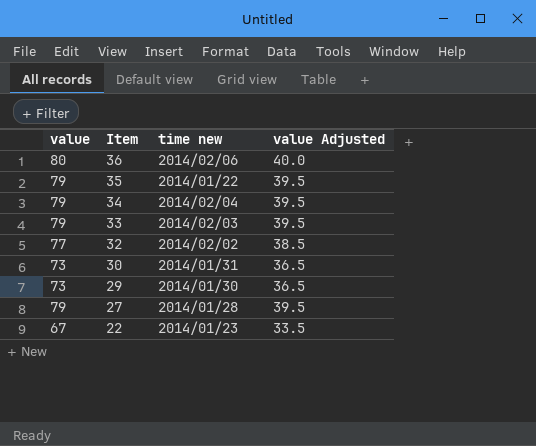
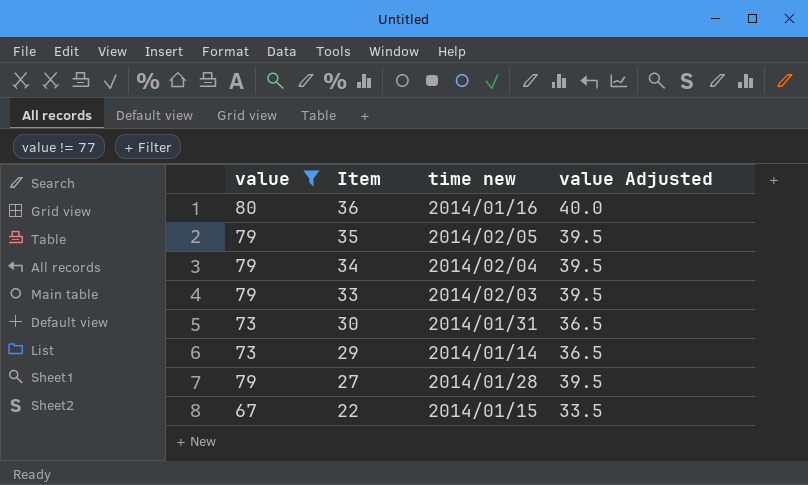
filter: none -> value != 77
36 | time new: 2014/02/06 -> 2014/01/16
35 | time new: 2014/01/22 -> 2014/02/05
29 | time new: 2014/01/30 -> 2014/01/14
22 | time new: 2014/01/23 -> 2014/01/15

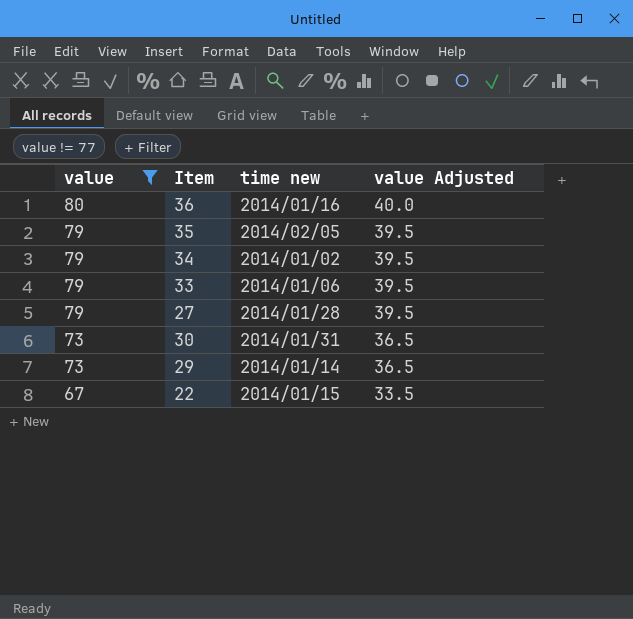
row order: Item descending -> value descending
34 | time new: 2014/02/04 -> 2014/01/02
33 | time new: 2014/02/03 -> 2014/01/06

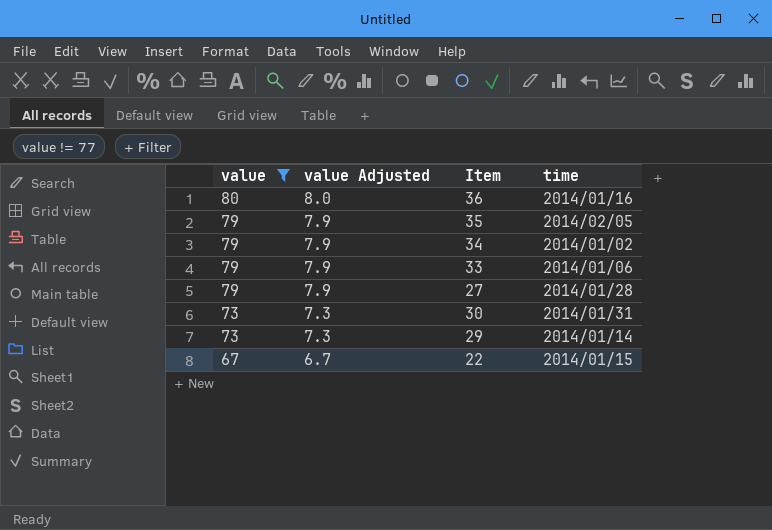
column value Adjusted | formula: [value] * 0.5 -> [value] * 0.1
column value Adjusted | position: 4 -> 2
column name: time new -> time

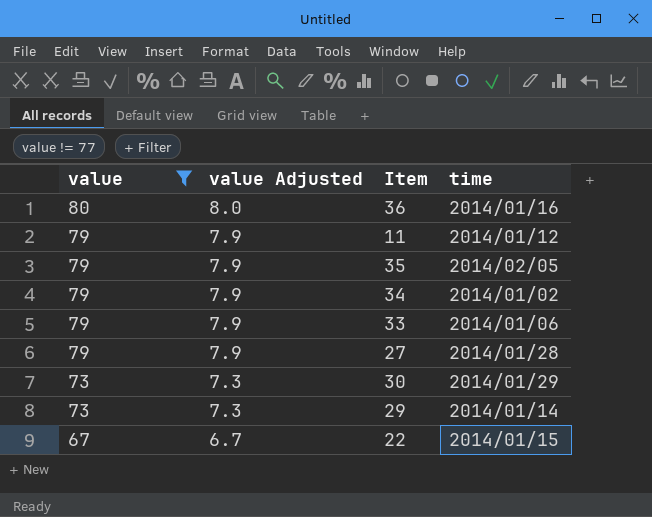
row 11: none -> 79 | 7.9 | 2014/01/12
30 | time: 2014/01/31 -> 2014/01/29

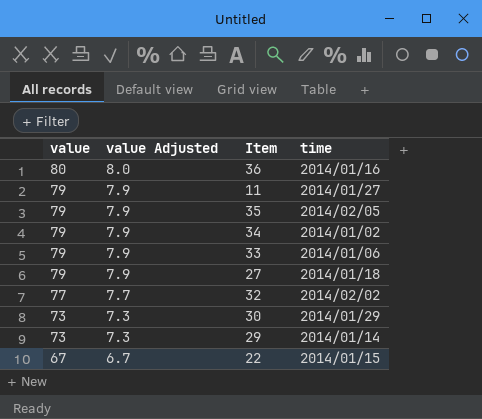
filter: value != 77 -> none
11 | time: 2014/01/12 -> 2014/01/27
27 | time: 2014/01/28 -> 2014/01/18

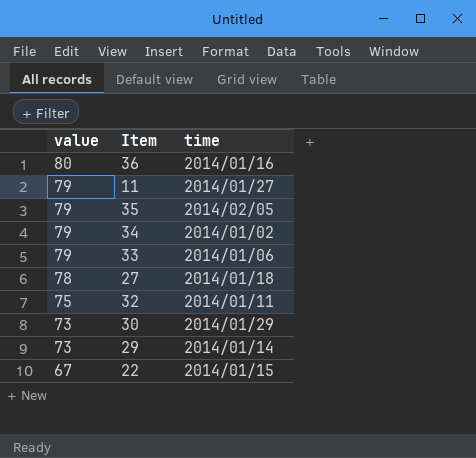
column value Adjusted | formula: [value] * 0.1 -> none
27 | value: 79 -> 78
32 | value: 77 -> 75
32 | time: 2014/02/02 -> 2014/01/11

